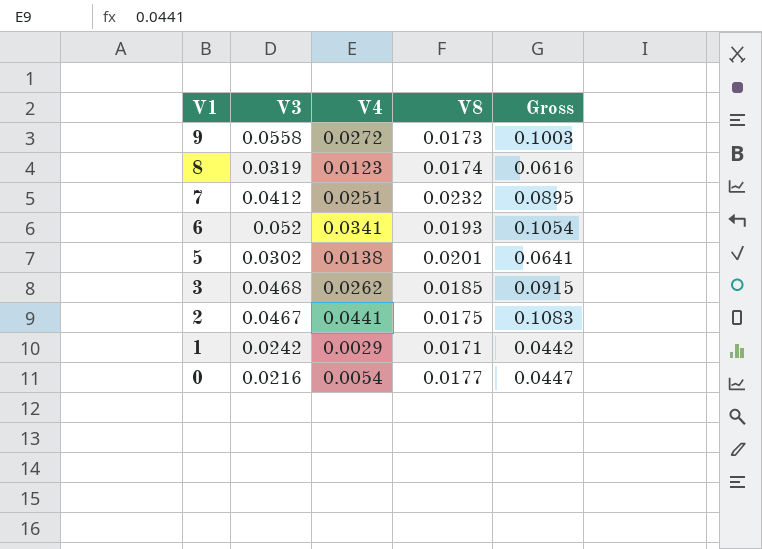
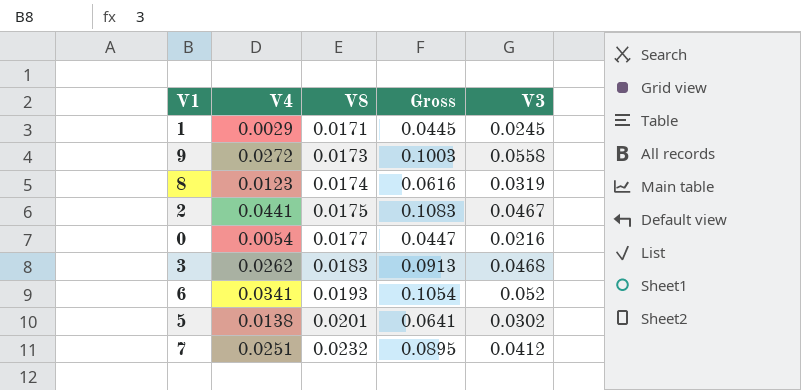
row order: V1 descending -> V8 ascending
column V3 | position: 2 -> 5
1 | Gross: 0.0442 -> 0.0445
1 | V3: 0.0242 -> 0.0245
3 | V8: 0.0185 -> 0.0183
3 | Gross: 0.0915 -> 0.0913

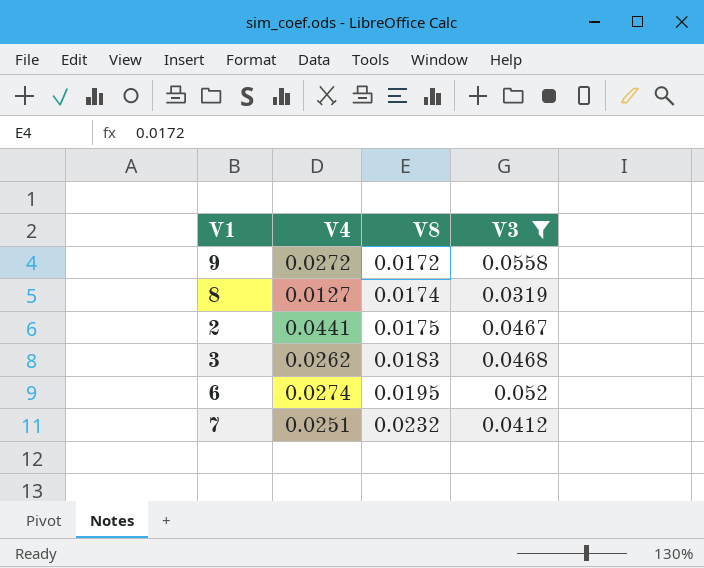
filter: none -> V3 >= 0.0319
column Gross | formula: [V4] + [V8] + [V3] -> none
9 | V8: 0.0173 -> 0.0172
8 | V4: 0.0123 -> 0.0127
6 | V4: 0.0341 -> 0.0274
6 | V8: 0.0193 -> 0.0195

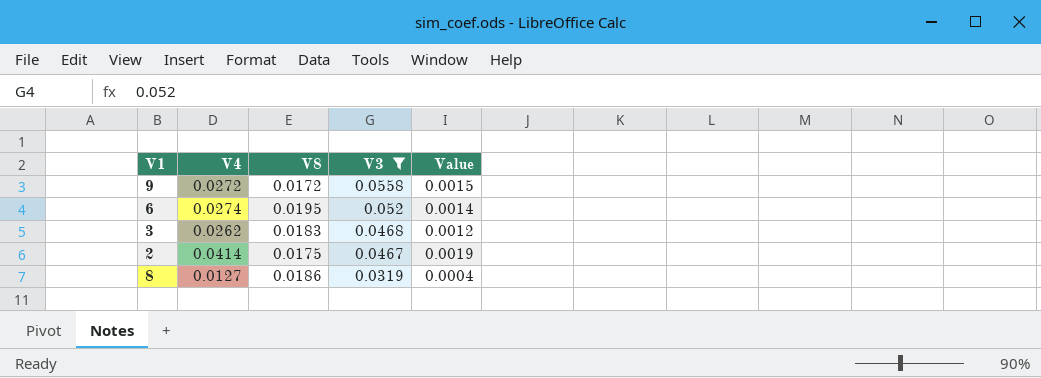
row order: V8 ascending -> V3 descending
column Value | formula: none -> [V4] * [V3]
row 7: 0.0251 | 0.0232 | 0.0412 -> none
2 | V4: 0.0441 -> 0.0414
8 | V8: 0.0174 -> 0.0186

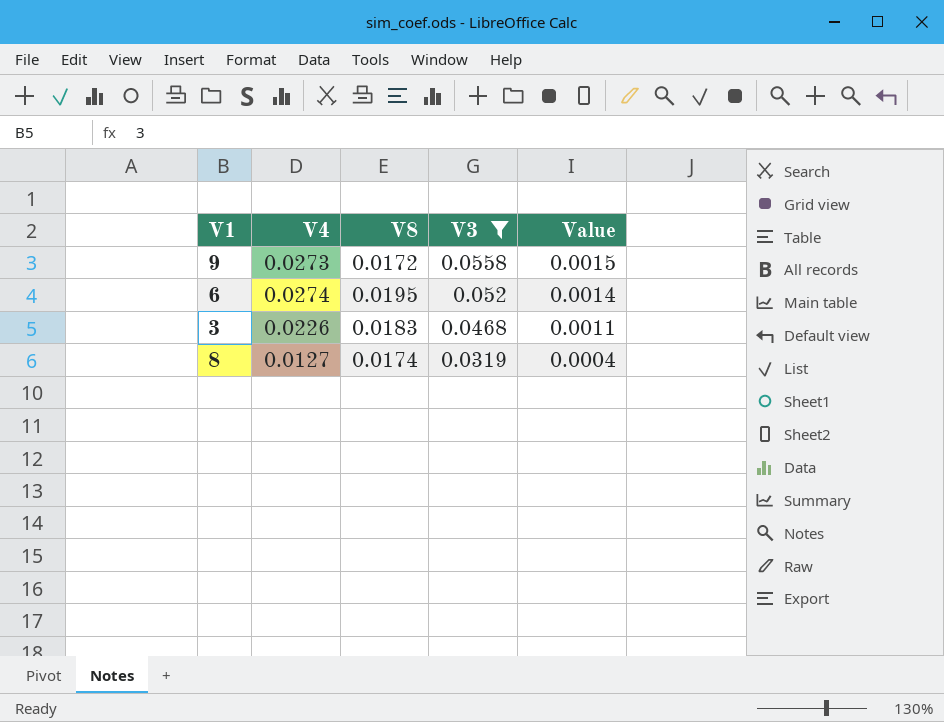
row 2: 0.0414 | 0.0175 | 0.0467 | 0.0019 -> none
9 | V4: 0.0272 -> 0.0273
3 | V4: 0.0262 -> 0.0226
3 | Value: 0.0012 -> 0.0011
8 | V8: 0.0186 -> 0.0174

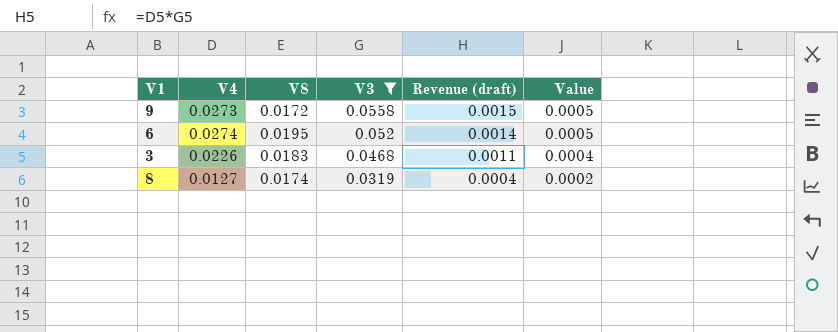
column Revenue (draft) | formula: none -> [V4] * [V3]
column Value | formula: [V4] * [V3] -> [V4] * [V8]

